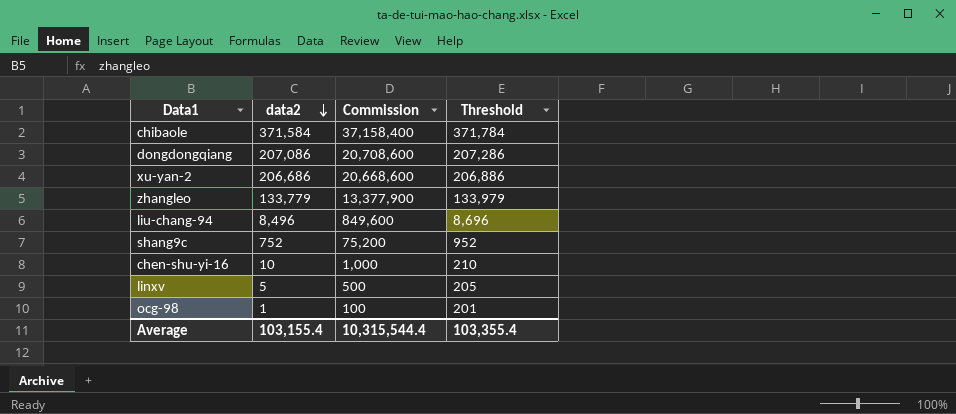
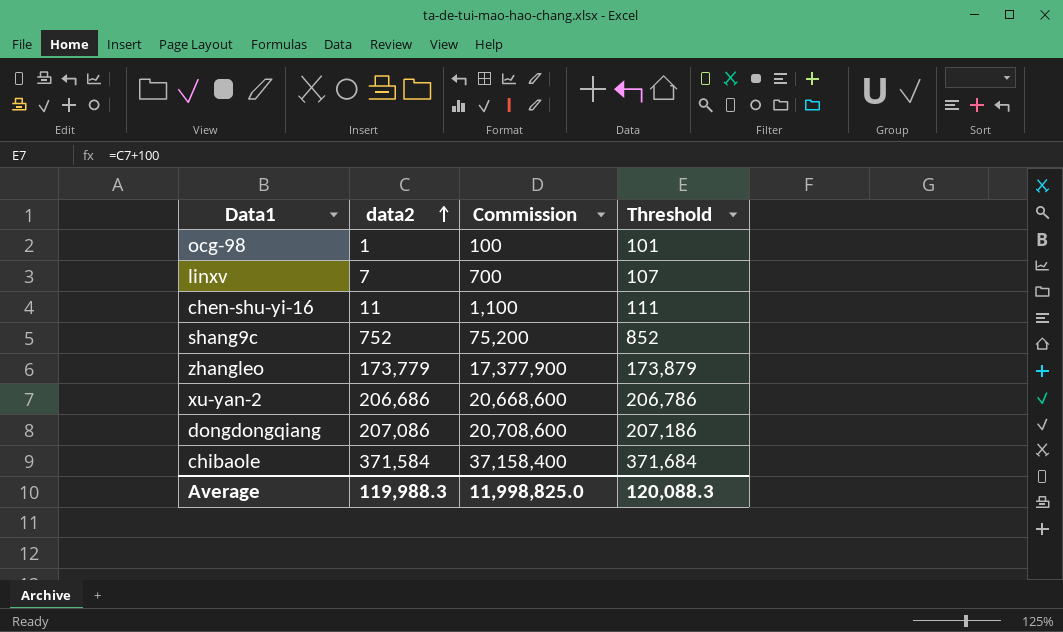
row order: data2 descending -> data2 ascending
column Threshold | formula: [data2] + 200 -> [data2] + 100
row liu-chang-94: 8,496 | 849,600 | 8,696 -> none
linxv | data2: 5 -> 7
linxv | Commission: 500 -> 700
chen-shu-yi-16 | data2: 10 -> 11
chen-shu-yi-16 | Commission: 1,000 -> 1,100
zhangleo | data2: 133,779 -> 173,779
zhangleo | Commission: 13,377,900 -> 17,377,900
Average | data2: 103,155.4 -> 119,988.3
Average | Commission: 10,315,544.4 -> 11,998,825.0
Average | Threshold: 103,355.4 -> 120,088.3

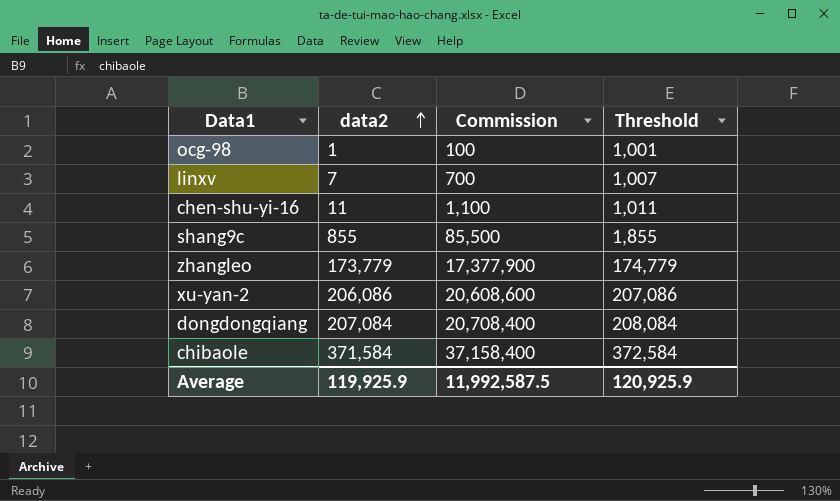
column Threshold | formula: [data2] + 100 -> [data2] + 1000
shang9c | data2: 752 -> 855
shang9c | Commission: 75,200 -> 85,500
xu-yan-2 | data2: 206,686 -> 206,086
xu-yan-2 | Commission: 20,668,600 -> 20,608,600
dongdongqiang | data2: 207,086 -> 207,084
dongdongqiang | Commission: 20,708,600 -> 20,708,400
Average | data2: 119,988.3 -> 119,925.9
Average | Commission: 11,998,825.0 -> 11,992,587.5
Average | Threshold: 120,088.3 -> 120,925.9

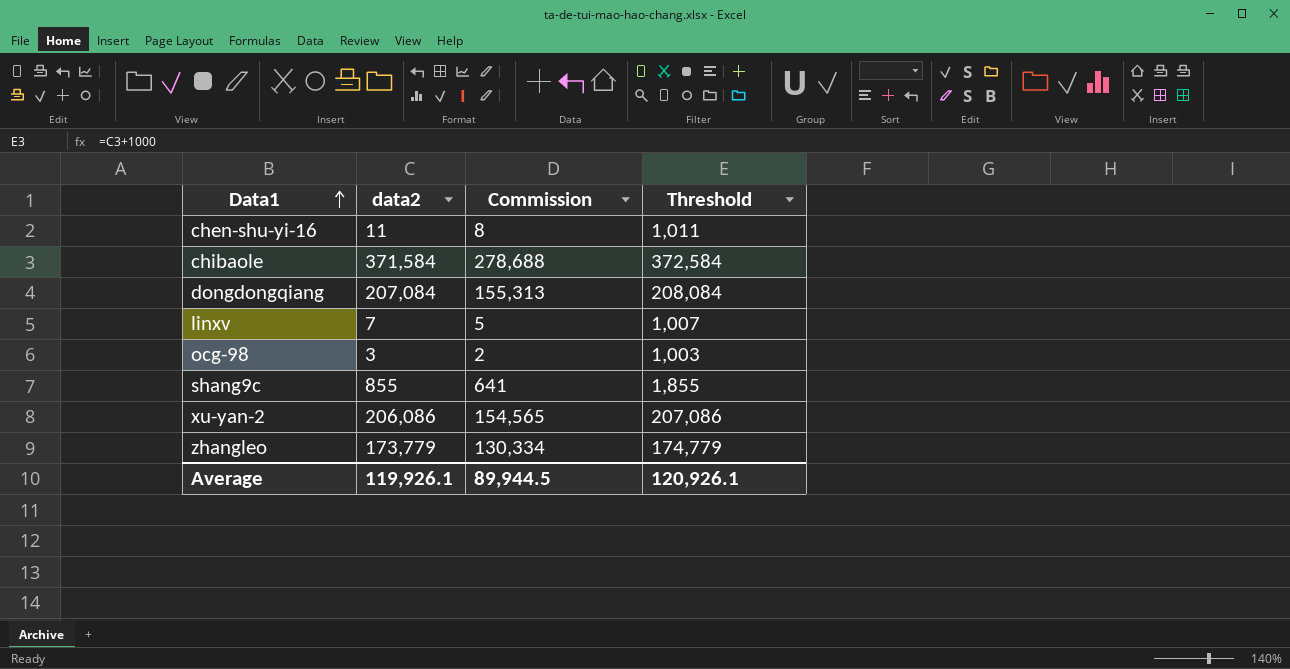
row order: data2 ascending -> Data1 ascending
column Commission | formula: [data2] * 100 -> [data2] * 0.75
ocg-98 | data2: 1 -> 3
ocg-98 | Threshold: 1,001 -> 1,003
Average | data2: 119,925.9 -> 119,926.1
Average | Commission: 11,992,587.5 -> 89,944.5
Average | Threshold: 120,925.9 -> 120,926.1

